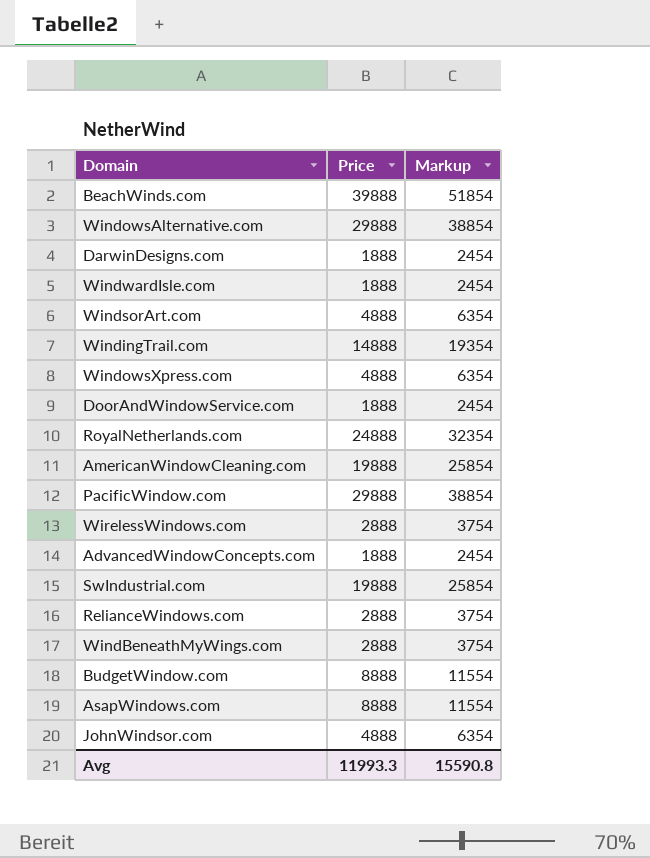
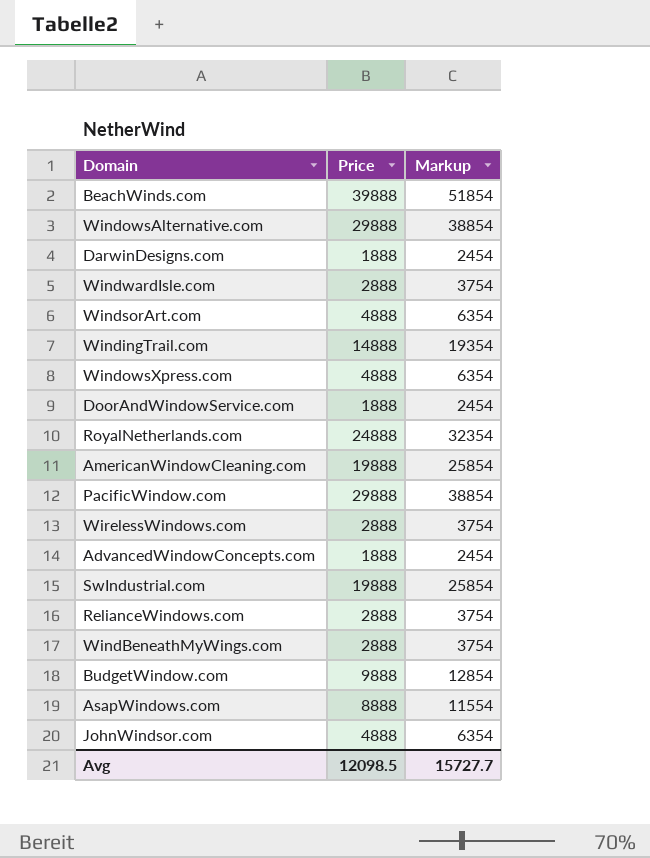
WindwardIsle.com | Price: 1888 -> 2888
WindwardIsle.com | Markup: 2454 -> 3754
BudgetWindow.com | Price: 8888 -> 9888
BudgetWindow.com | Markup: 11554 -> 12854
Avg | Price: 11993.3 -> 12098.5
Avg | Markup: 15590.8 -> 15727.7

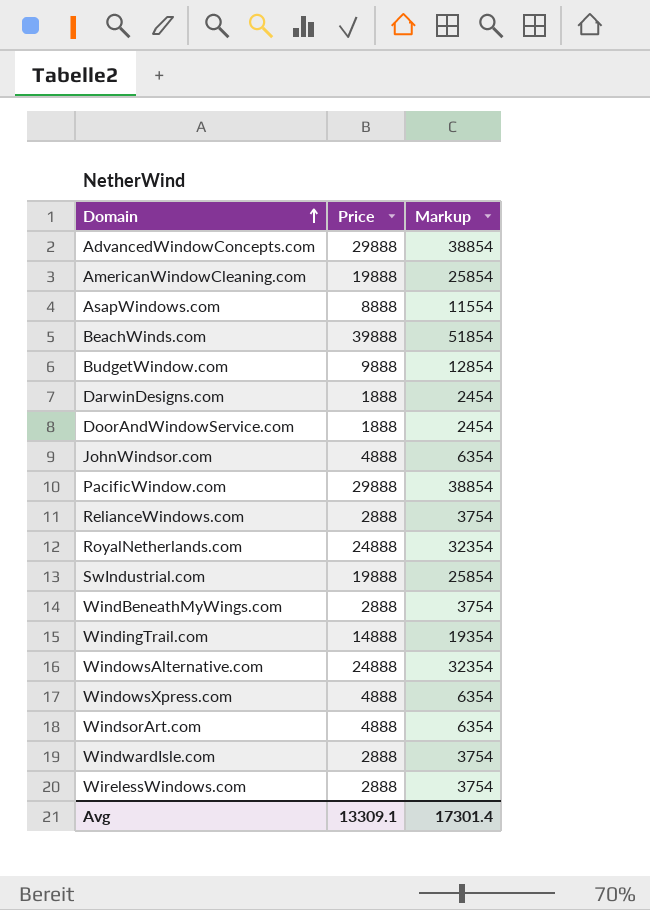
row order: none -> Domain ascending
AdvancedWindowConcepts.com | Price: 1888 -> 29888
AdvancedWindowConcepts.com | Markup: 2454 -> 38854
WindowsAlternative.com | Price: 29888 -> 24888
WindowsAlternative.com | Markup: 38854 -> 32354
Avg | Price: 12098.5 -> 13309.1
Avg | Markup: 15727.7 -> 17301.4

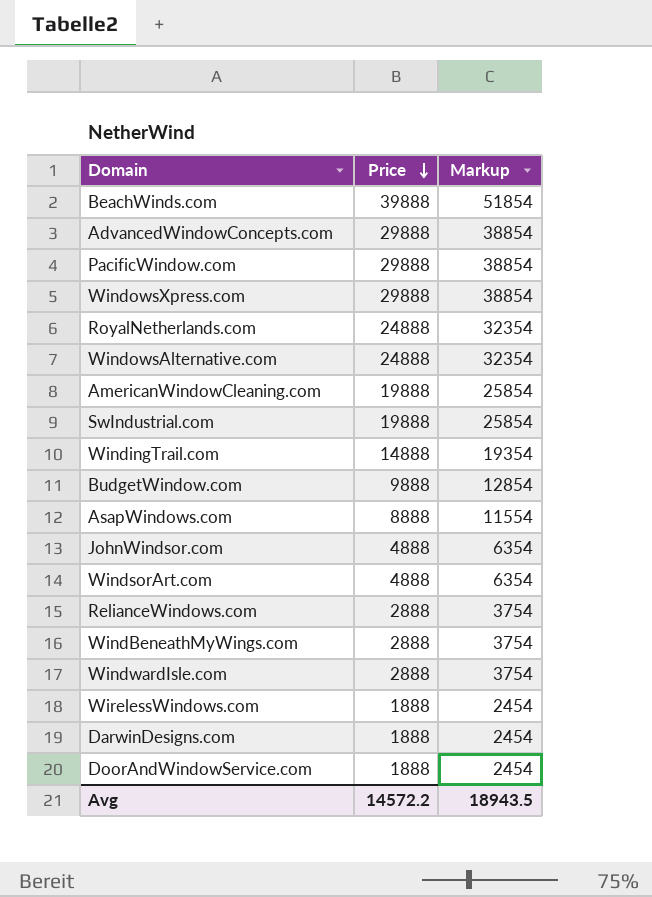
row order: Domain ascending -> Price descending
WindowsXpress.com | Price: 4888 -> 29888
WindowsXpress.com | Markup: 6354 -> 38854
WirelessWindows.com | Price: 2888 -> 1888
WirelessWindows.com | Markup: 3754 -> 2454
Avg | Price: 13309.1 -> 14572.2
Avg | Markup: 17301.4 -> 18943.5

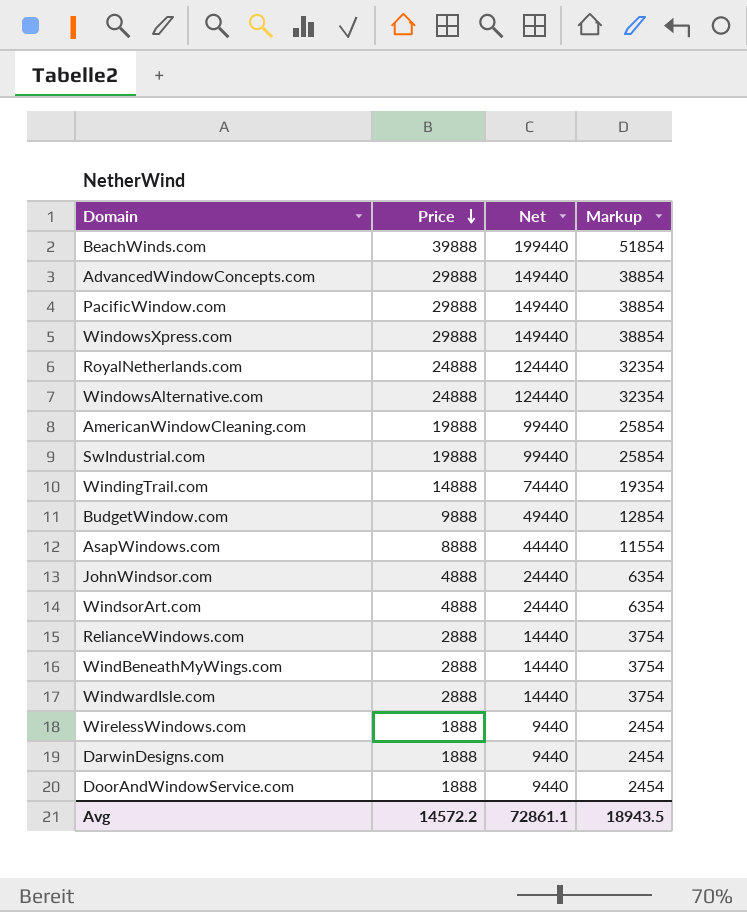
column Net | formula: none -> [Price] * 5

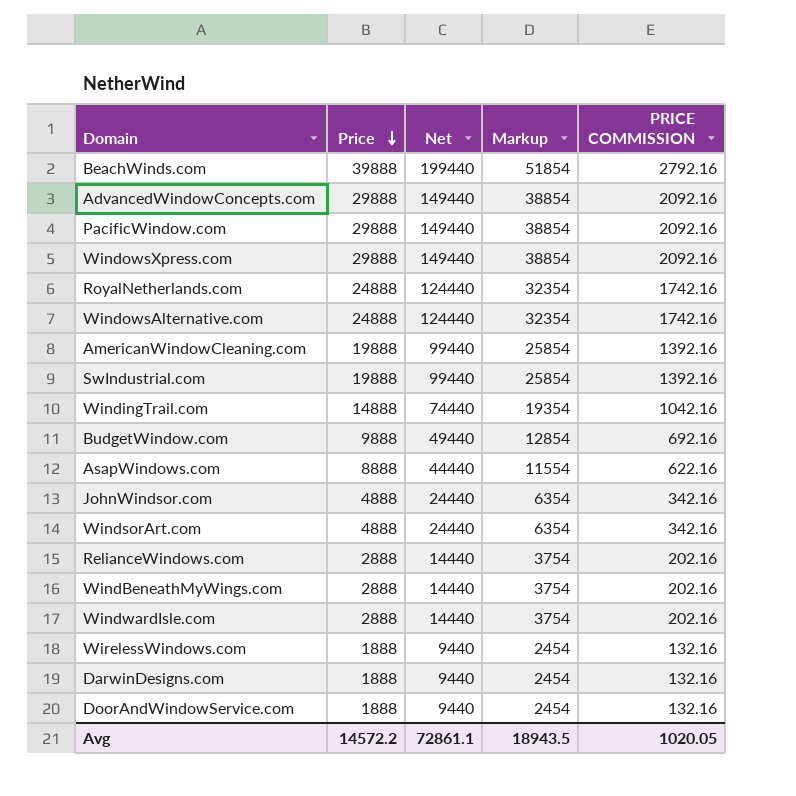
column PRICE COMMISSION | formula: none -> [Price] * 0.07

